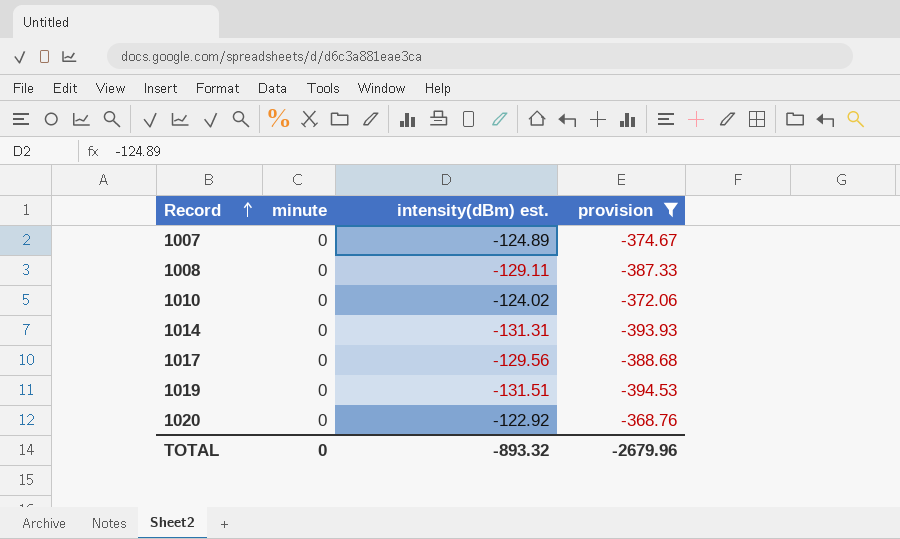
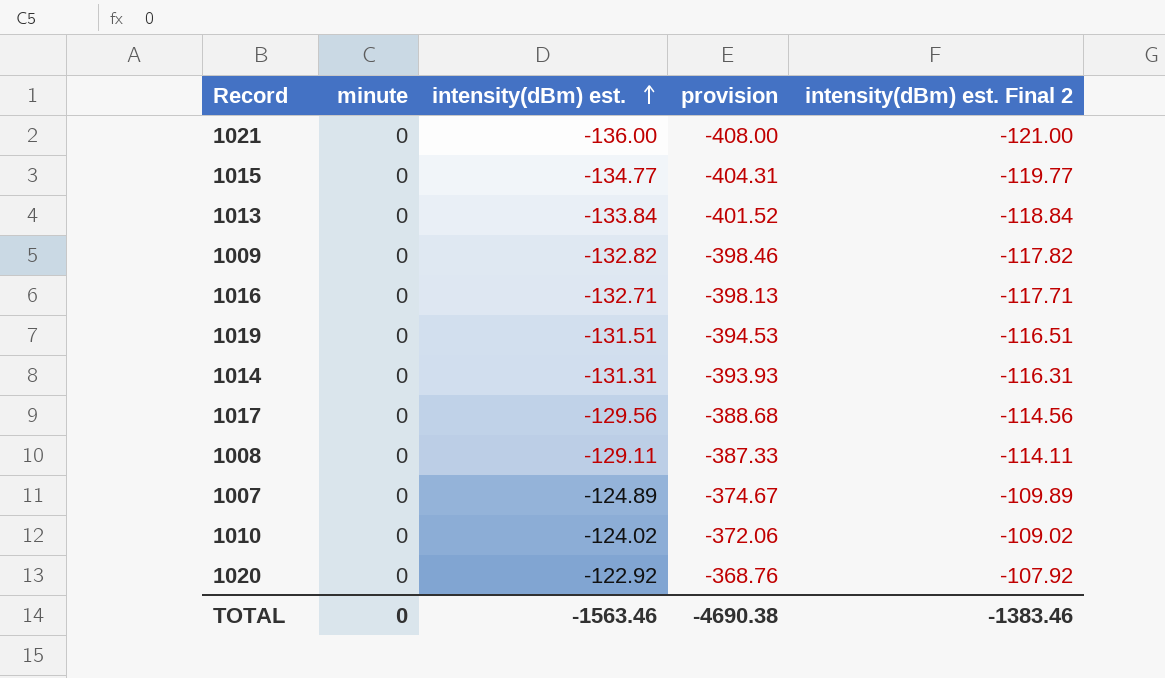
filter: provision >= -394.53 -> none
row order: Record ascending -> intensity(dBm) est. ascending
column intensity(dBm) est. Final 2 | formula: none -> [intensity(dBm) est.] + 15
TOTAL | intensity(dBm) est.: -893.32 -> -1563.46
TOTAL | provision: -2679.96 -> -4690.38

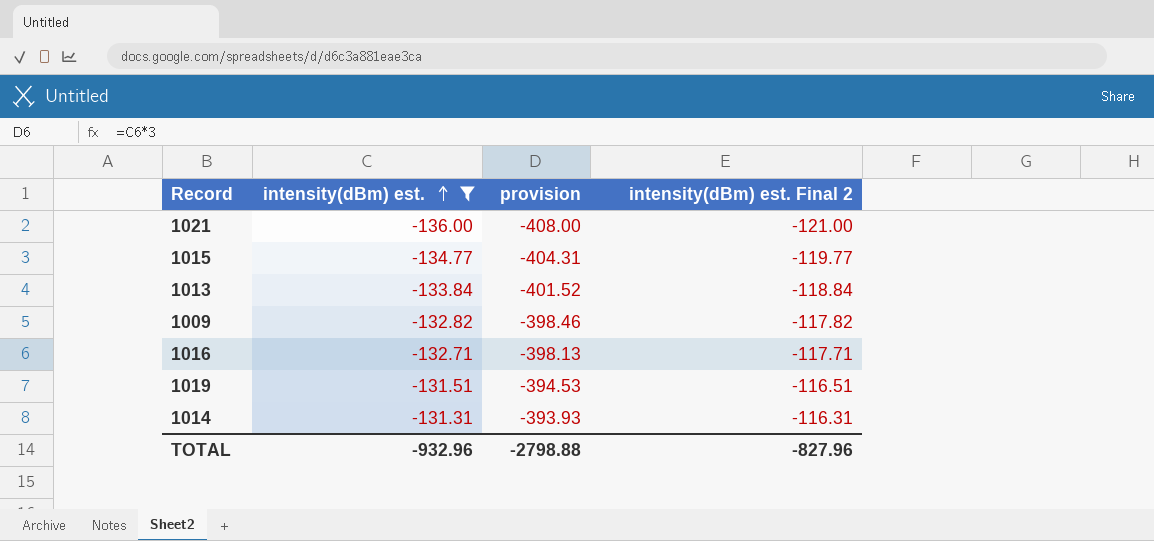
filter: none -> intensity(dBm) est. <= -131.31
column minute | position: 2 -> none
TOTAL | intensity(dBm) est.: -1563.46 -> -932.96
TOTAL | provision: -4690.38 -> -2798.88
TOTAL | intensity(dBm) est. Final 2: -1383.46 -> -827.96

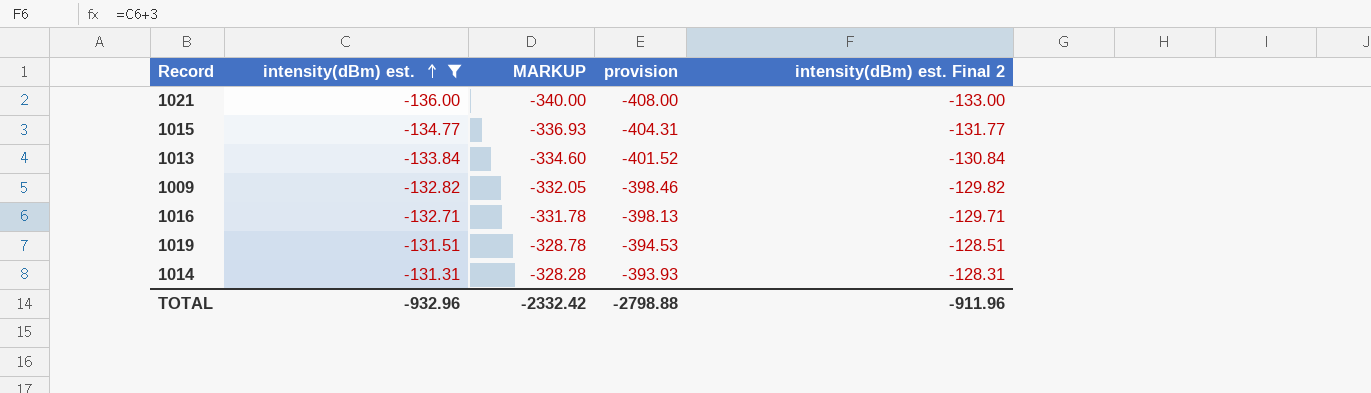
column MARKUP | formula: none -> [intensity(dBm) est.] * 2.5
column intensity(dBm) est. Final 2 | formula: [intensity(dBm) est.] + 15 -> [intensity(dBm) est.] + 3
TOTAL | intensity(dBm) est. Final 2: -827.96 -> -911.96

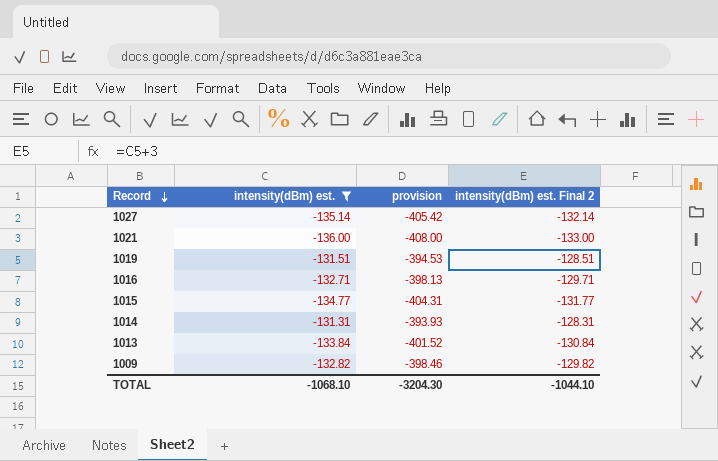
row order: intensity(dBm) est. ascending -> Record descending
column MARKUP | formula: [intensity(dBm) est.] * 2.5 -> none
row 1027: none -> -135.14 | -405.42 | -132.14
TOTAL | intensity(dBm) est.: -932.96 -> -1068.10
TOTAL | provision: -2798.88 -> -3204.30
TOTAL | intensity(dBm) est. Final 2: -911.96 -> -1044.10

